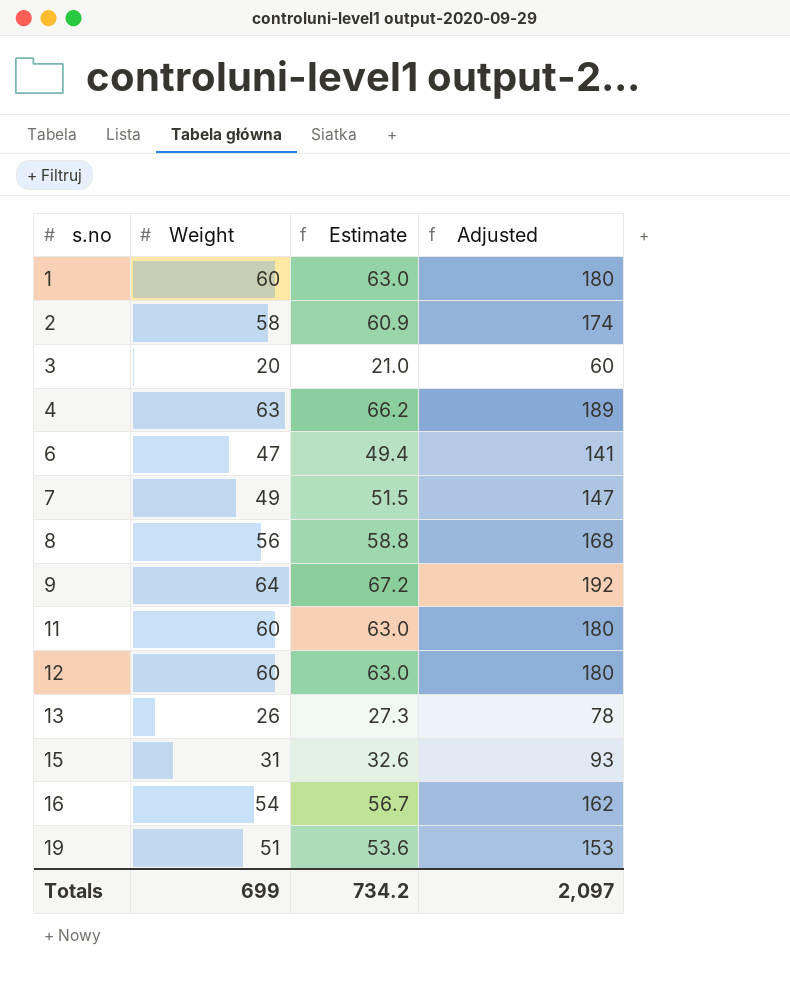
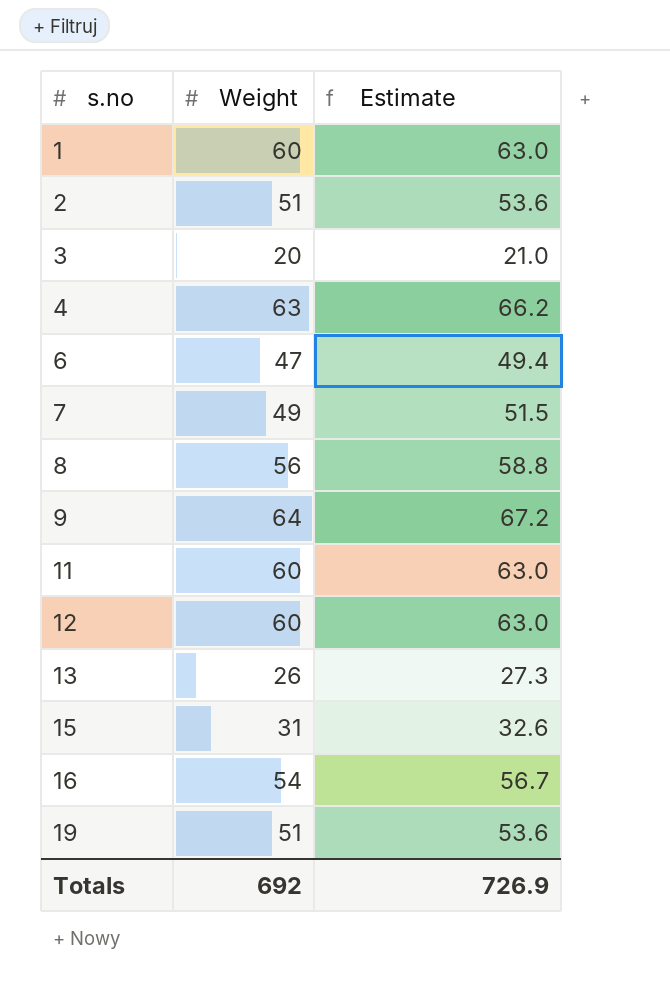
column Adjusted | formula: [Weight] * 3 -> none
2 | Weight: 58 -> 51
2 | Estimate: 60.9 -> 53.6
Totals | Weight: 699 -> 692
Totals | Estimate: 734.2 -> 726.9

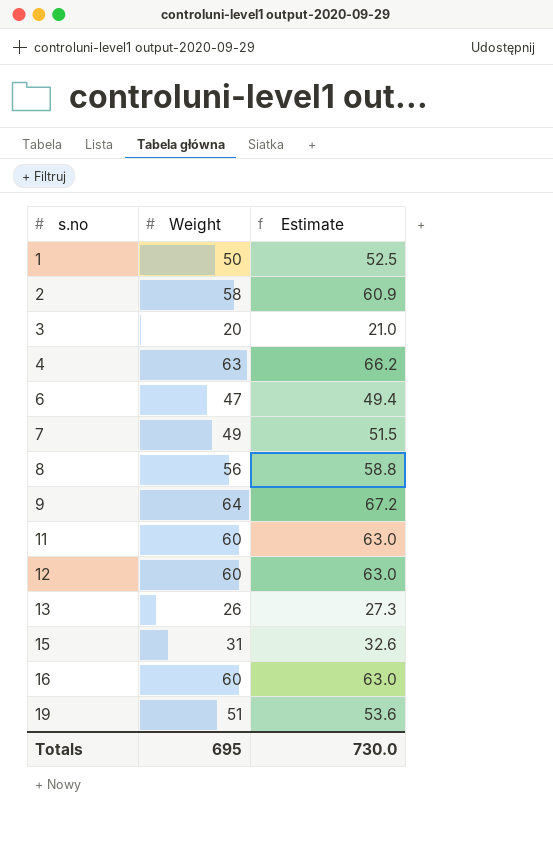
1 | Weight: 60 -> 50
1 | Estimate: 63.0 -> 52.5
2 | Weight: 51 -> 58
2 | Estimate: 53.6 -> 60.9
16 | Weight: 54 -> 60
16 | Estimate: 56.7 -> 63.0
Totals | Weight: 692 -> 695
Totals | Estimate: 726.9 -> 730.0

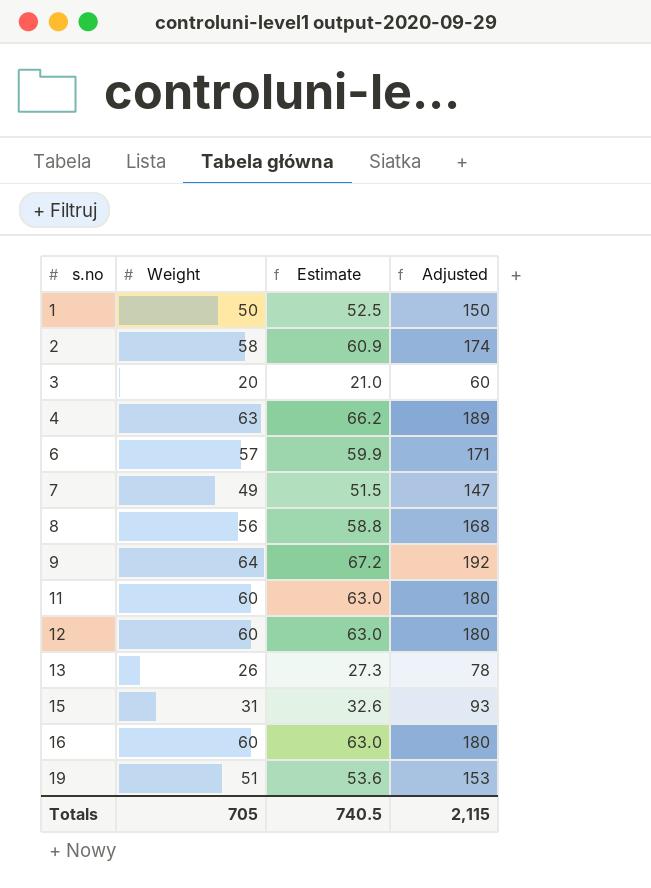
column Adjusted | formula: none -> [Weight] * 3
6 | Weight: 47 -> 57
6 | Estimate: 49.4 -> 59.9
Totals | Weight: 695 -> 705
Totals | Estimate: 730.0 -> 740.5

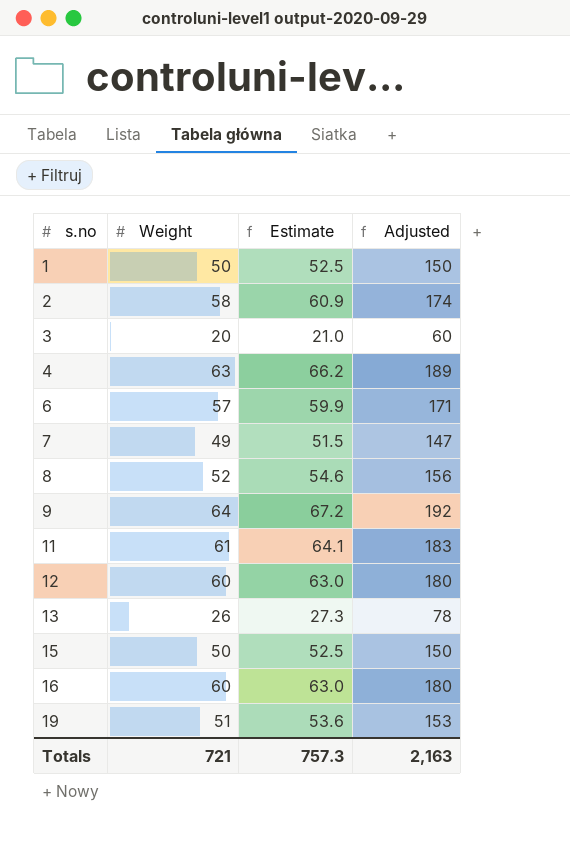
8 | Weight: 56 -> 52
8 | Estimate: 58.8 -> 54.6
8 | Adjusted: 168 -> 156
11 | Weight: 60 -> 61
11 | Estimate: 63.0 -> 64.1
11 | Adjusted: 180 -> 183
15 | Weight: 31 -> 50
15 | Estimate: 32.6 -> 52.5
15 | Adjusted: 93 -> 150
Totals | Weight: 705 -> 721
Totals | Estimate: 740.5 -> 757.3
Totals | Adjusted: 2,115 -> 2,163

